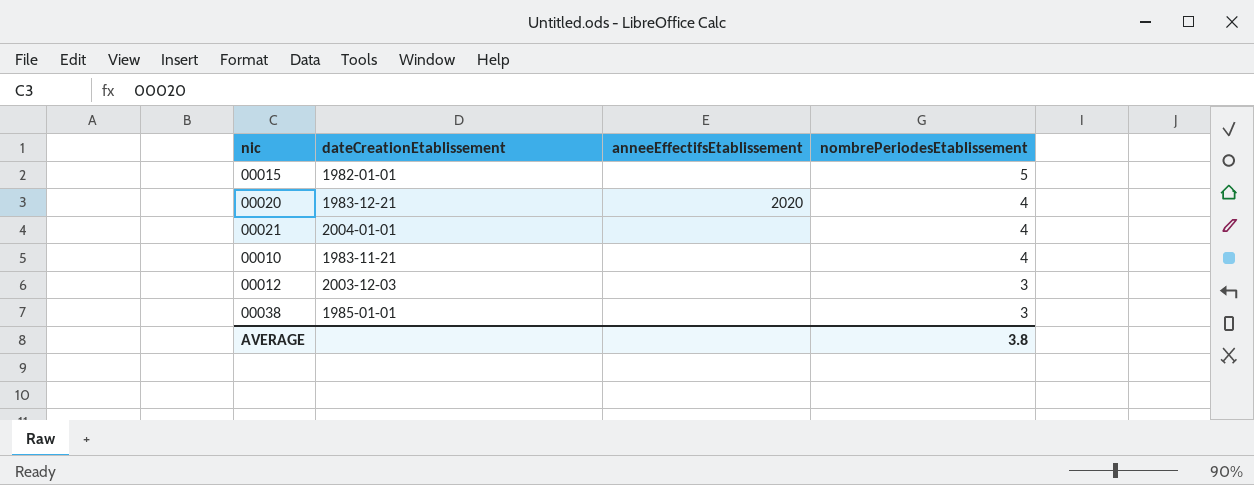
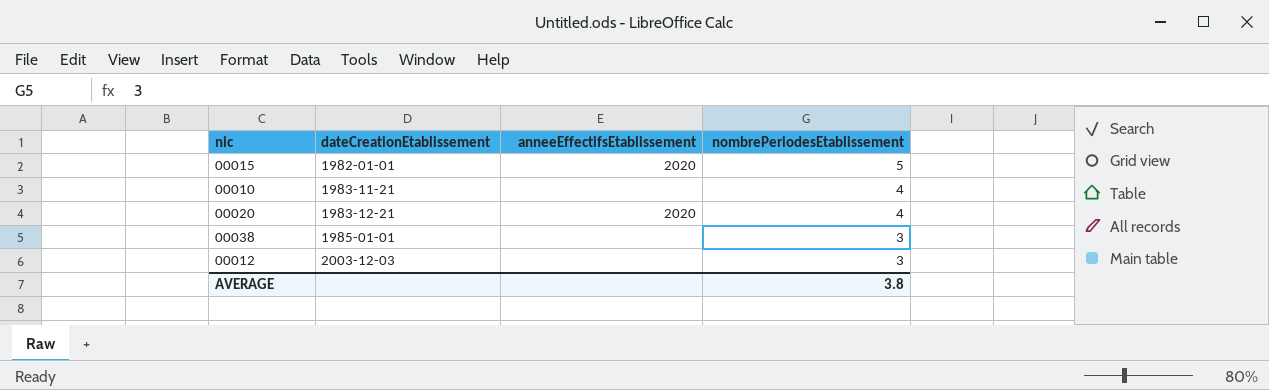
row order: nombrePeriodesEtablissement descending -> dateCreationEtablissement ascending
row 00021: 2004-01-01 | none | 4 -> none
00015 | anneeEffectifsEtablissement: none -> 2020

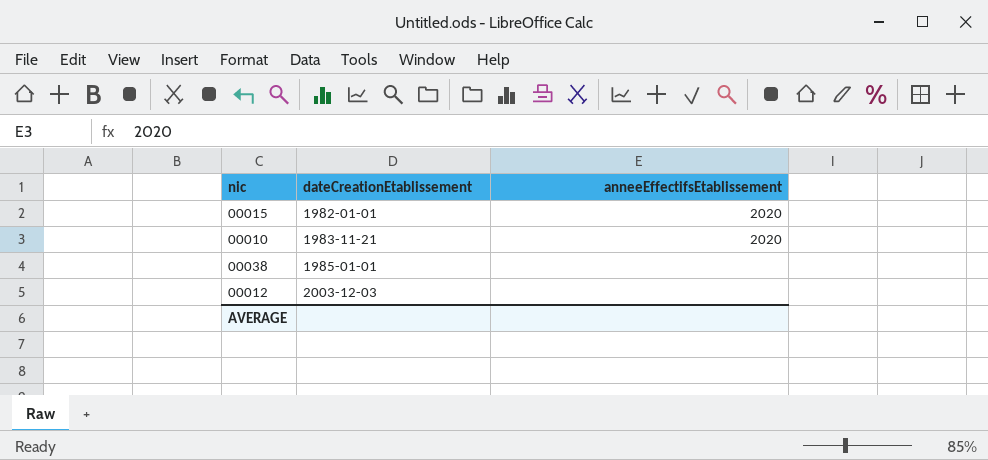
column nombrePeriodesEtablissement | position: 4 -> none
row 00020: 1983-12-21 | 2020 | 4 -> none
00010 | anneeEffectifsEtablissement: none -> 2020

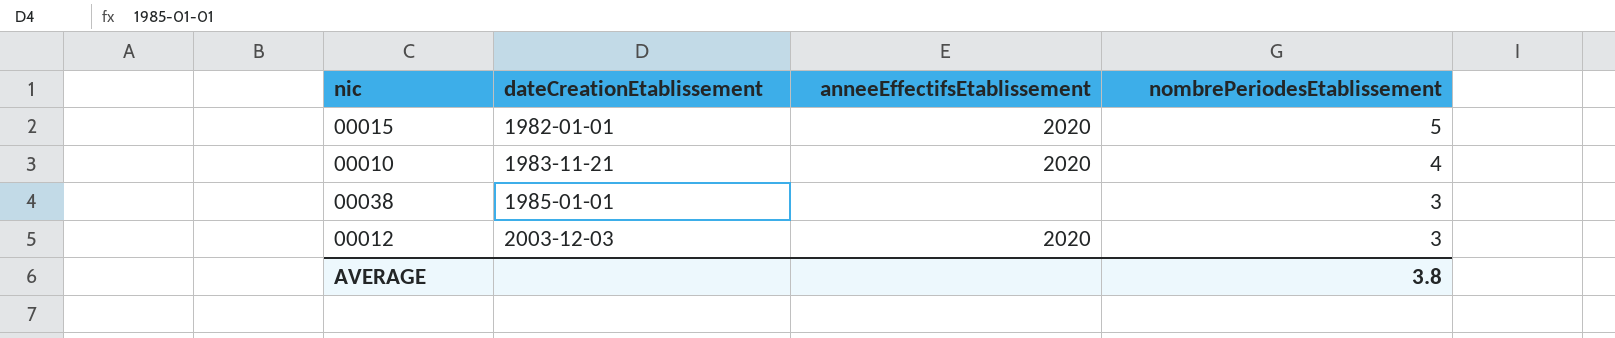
column nombrePeriodesEtablissement | position: none -> 4
00012 | anneeEffectifsEtablissement: none -> 2020

